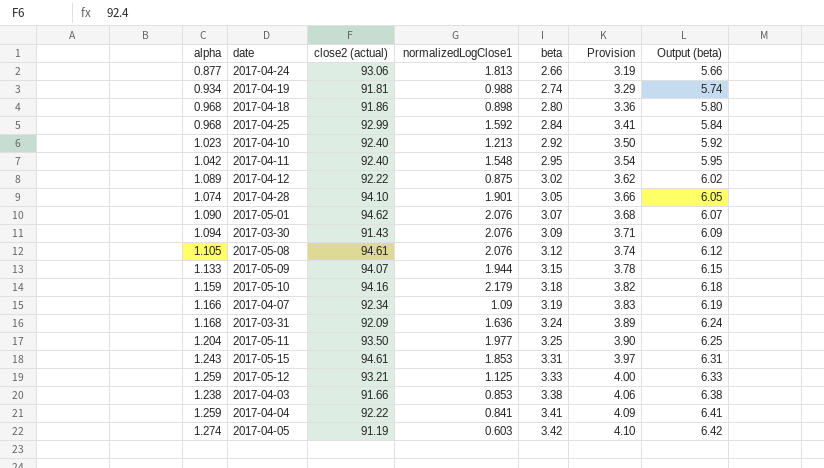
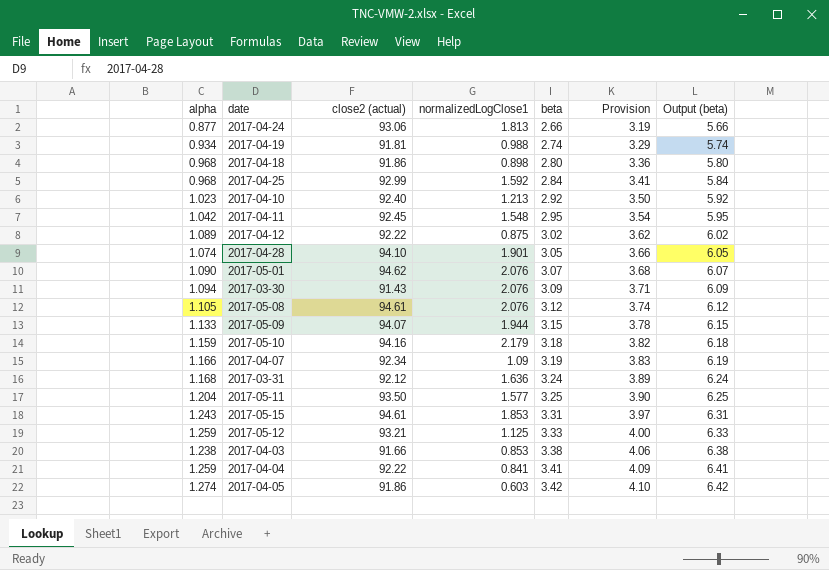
2017-04-11 | close2 (actual): 92.40 -> 92.45
2017-03-31 | close2 (actual): 92.09 -> 92.12
2017-05-11 | normalizedLogClose1: 1.977 -> 1.577
2017-04-05 | close2 (actual): 91.19 -> 91.86

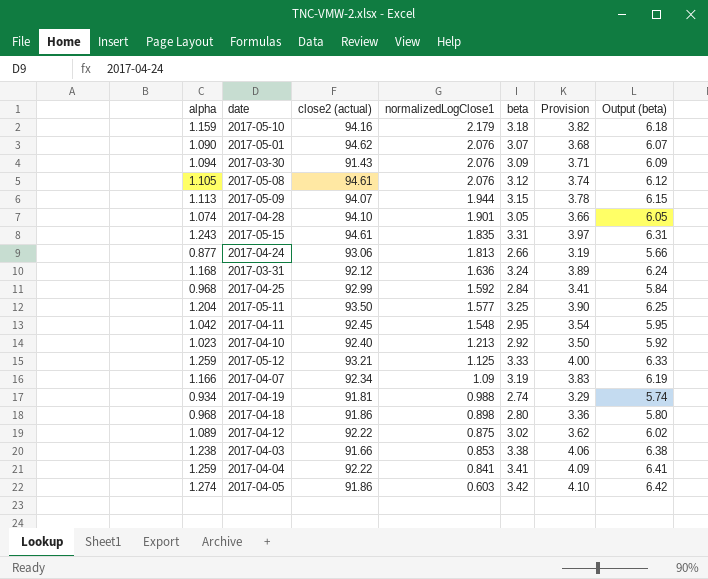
row order: beta ascending -> normalizedLogClose1 descending
2017-05-09 | alpha: 1.133 -> 1.113
2017-05-15 | normalizedLogClose1: 1.853 -> 1.835

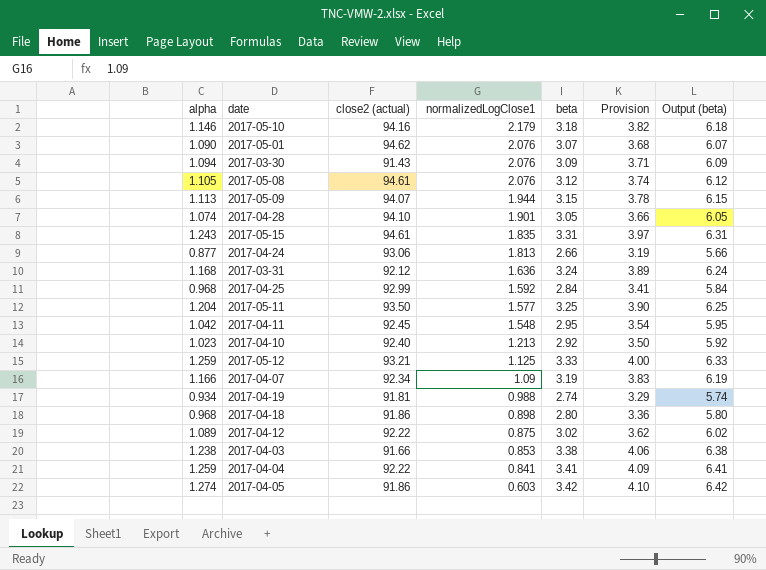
2017-05-10 | alpha: 1.159 -> 1.146

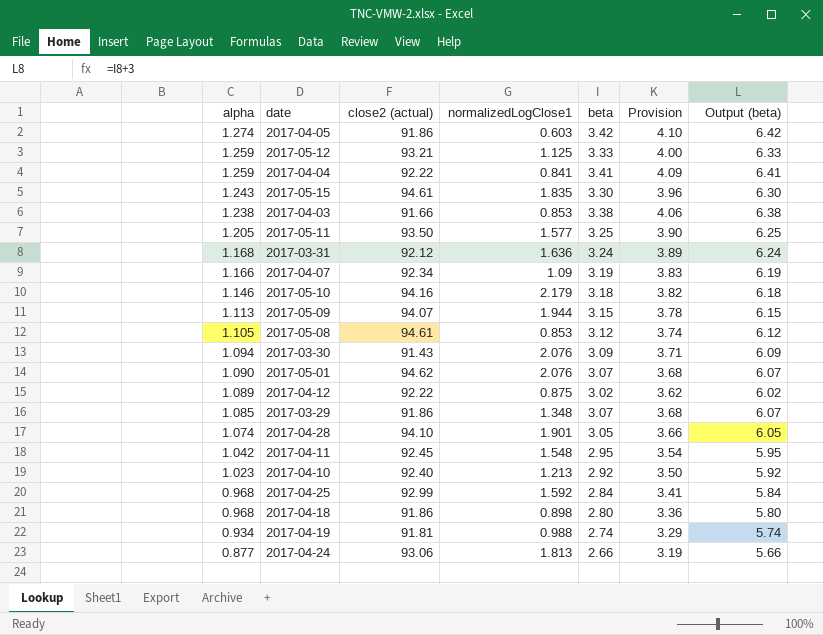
row order: normalizedLogClose1 descending -> alpha descending
2017-05-15 | beta: 3.31 -> 3.30
2017-05-15 | Provision: 3.97 -> 3.96
2017-05-15 | Output (beta): 6.31 -> 6.30
2017-05-11 | alpha: 1.204 -> 1.205
2017-05-08 | normalizedLogClose1: 2.076 -> 0.853
row 2017-03-29: none -> 1.085 | 91.86 | 1.348 | 3.07 | 3.68 | 6.07

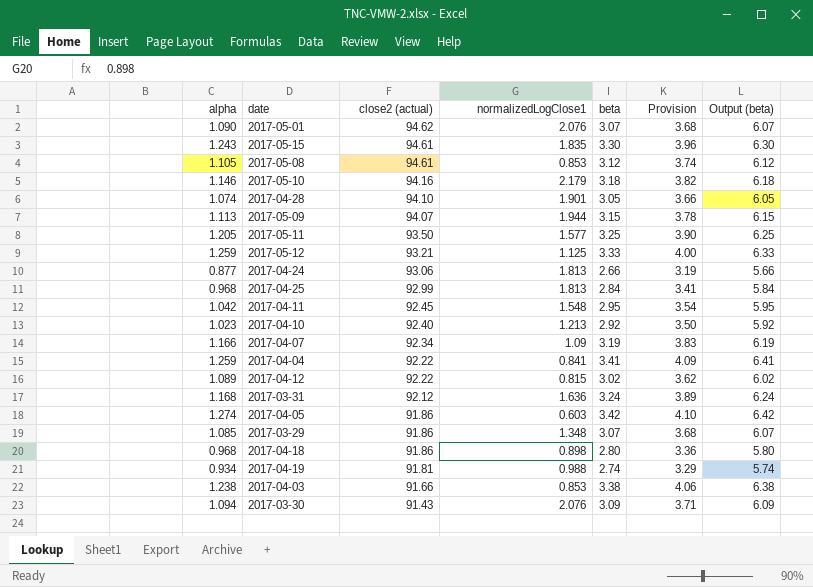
row order: alpha descending -> close2 (actual) descending
2017-04-25 | normalizedLogClose1: 1.592 -> 1.813
2017-04-12 | normalizedLogClose1: 0.875 -> 0.815

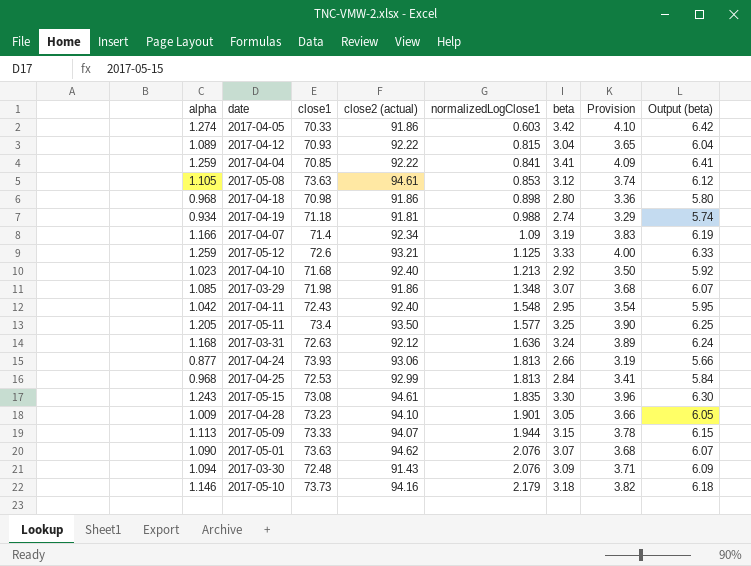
row order: close2 (actual) descending -> normalizedLogClose1 ascending
column close1 | position: none -> 3
row 2017-04-03: 1.238 | 91.66 | 0.853 | 3.38 | 4.06 | 6.38 -> none
2017-04-12 | beta: 3.02 -> 3.04
2017-04-12 | Provision: 3.62 -> 3.65
2017-04-12 | Output (beta): 6.02 -> 6.04
2017-04-11 | close2 (actual): 92.45 -> 92.40
2017-04-28 | alpha: 1.074 -> 1.009

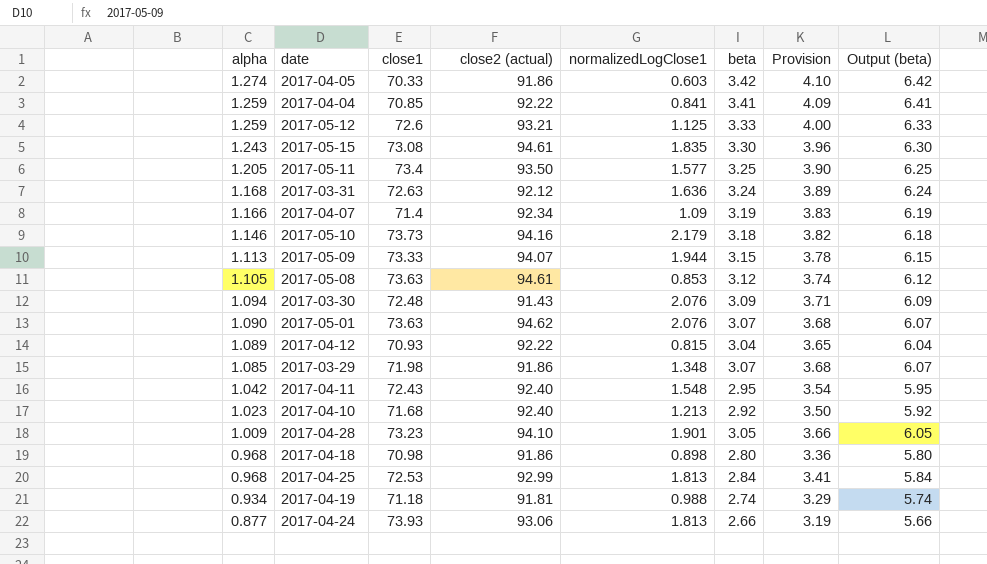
row order: normalizedLogClose1 ascending -> alpha descending

